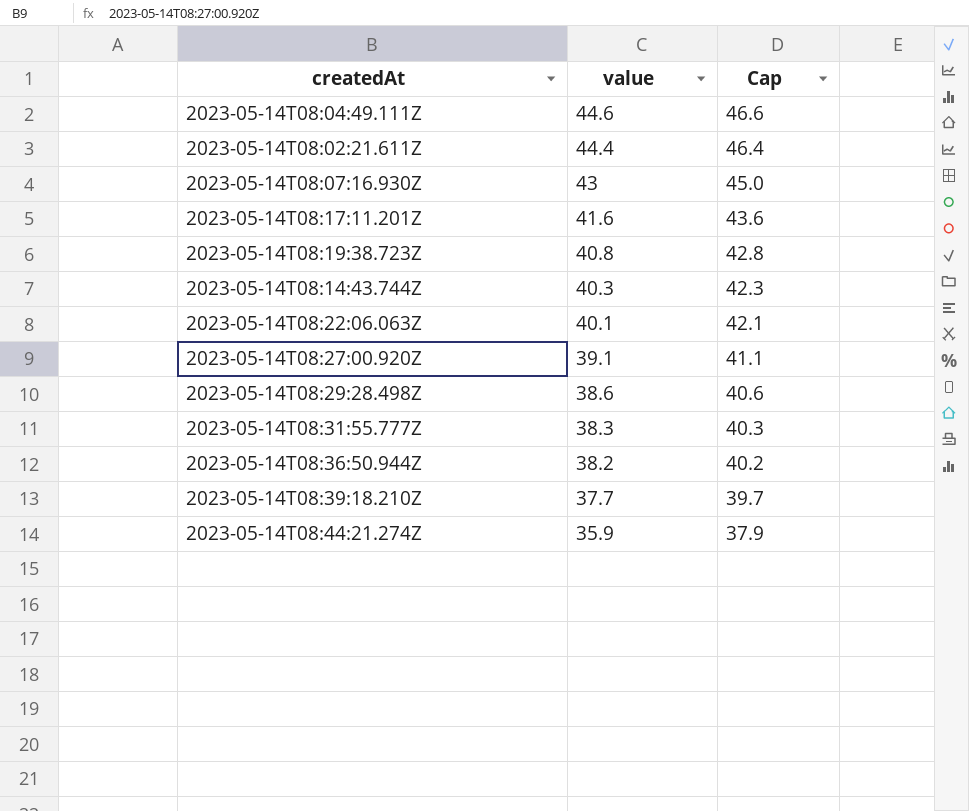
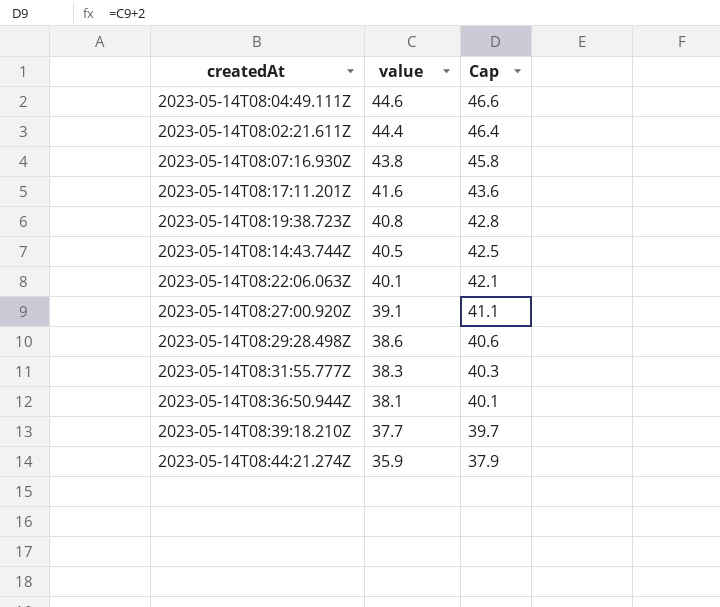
2023-05-14T08:07:16.930Z | value: 43 -> 43.8
2023-05-14T08:07:16.930Z | Cap: 45.0 -> 45.8
2023-05-14T08:14:43.744Z | value: 40.3 -> 40.5
2023-05-14T08:14:43.744Z | Cap: 42.3 -> 42.5
2023-05-14T08:36:50.944Z | value: 38.2 -> 38.1
2023-05-14T08:36:50.944Z | Cap: 40.2 -> 40.1

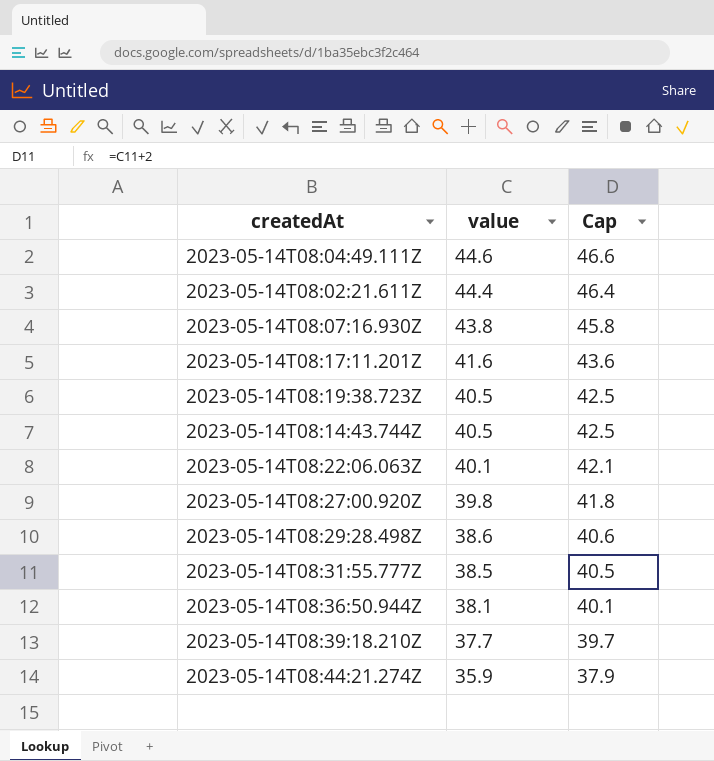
2023-05-14T08:19:38.723Z | value: 40.8 -> 40.5
2023-05-14T08:19:38.723Z | Cap: 42.8 -> 42.5
2023-05-14T08:27:00.920Z | value: 39.1 -> 39.8
2023-05-14T08:27:00.920Z | Cap: 41.1 -> 41.8
2023-05-14T08:31:55.777Z | value: 38.3 -> 38.5
2023-05-14T08:31:55.777Z | Cap: 40.3 -> 40.5

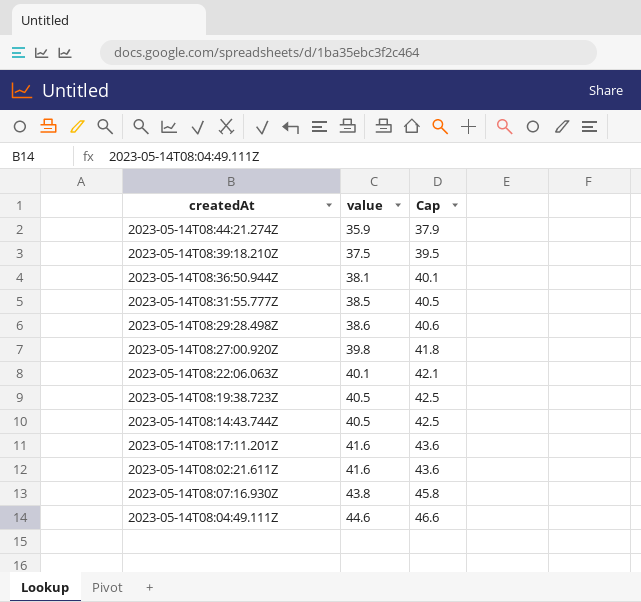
row order: value descending -> value ascending
2023-05-14T08:39:18.210Z | value: 37.7 -> 37.5
2023-05-14T08:39:18.210Z | Cap: 39.7 -> 39.5
2023-05-14T08:02:21.611Z | value: 44.4 -> 41.6
2023-05-14T08:02:21.611Z | Cap: 46.4 -> 43.6

